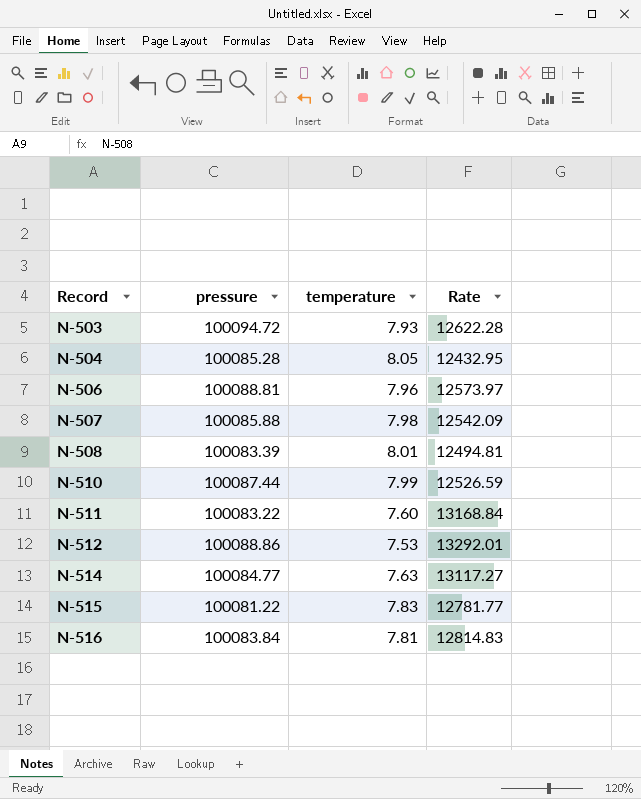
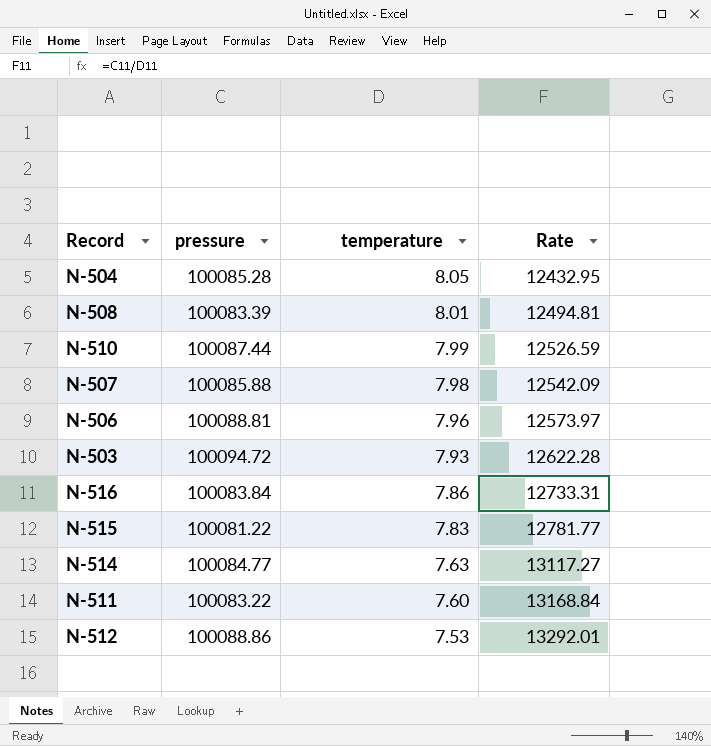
row order: Record ascending -> temperature descending
N-516 | temperature: 7.81 -> 7.86
N-516 | Rate: 12814.83 -> 12733.31

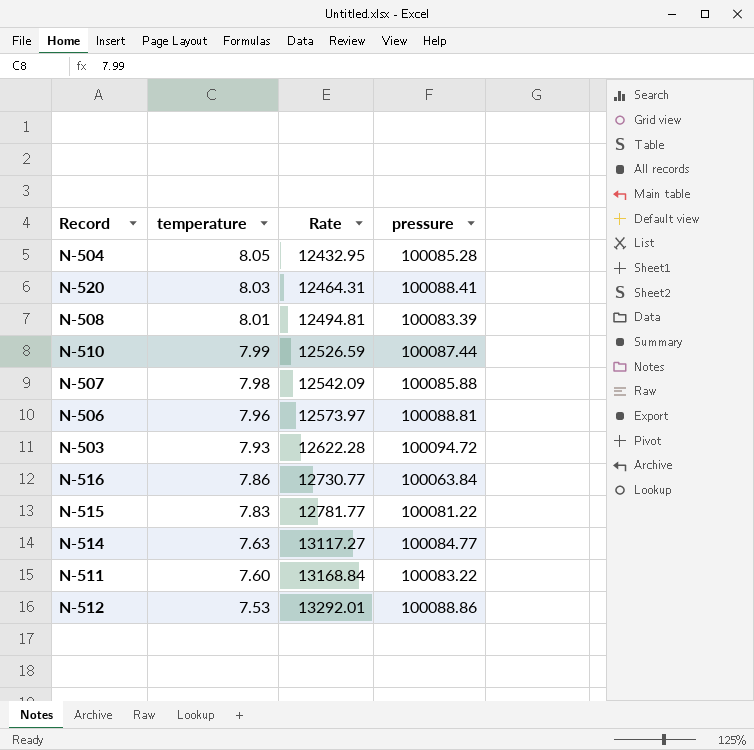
column pressure | position: 2 -> 4
row N-520: none -> 8.03 | 12464.31 | 100088.41
N-516 | Rate: 12733.31 -> 12730.77
N-516 | pressure: 100083.84 -> 100063.84

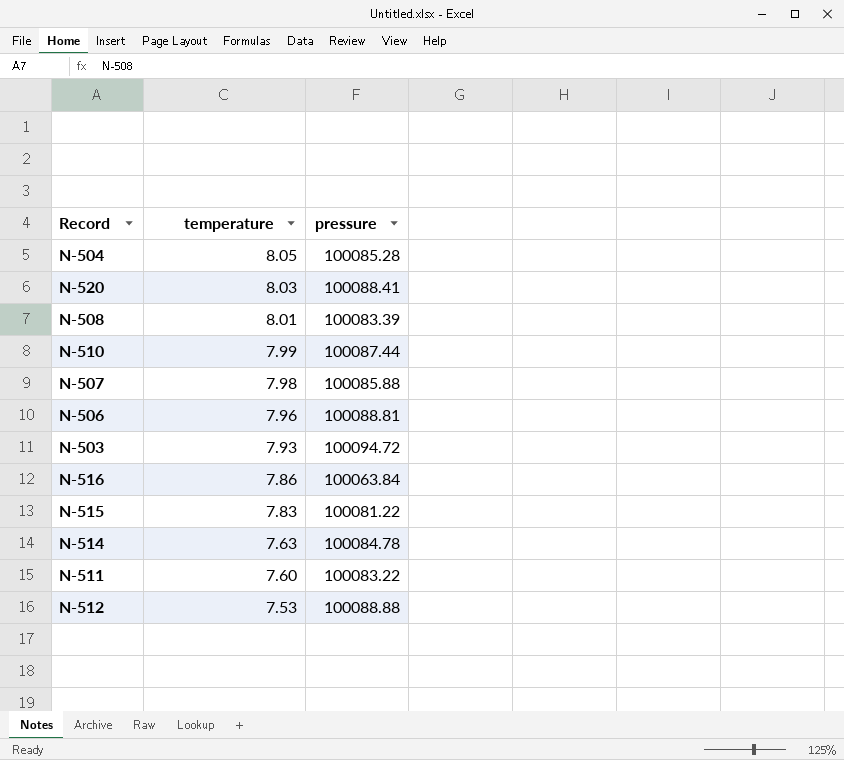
column Rate | formula: [pressure] / [temperature] -> none
N-514 | pressure: 100084.77 -> 100084.78
N-512 | pressure: 100088.86 -> 100088.88

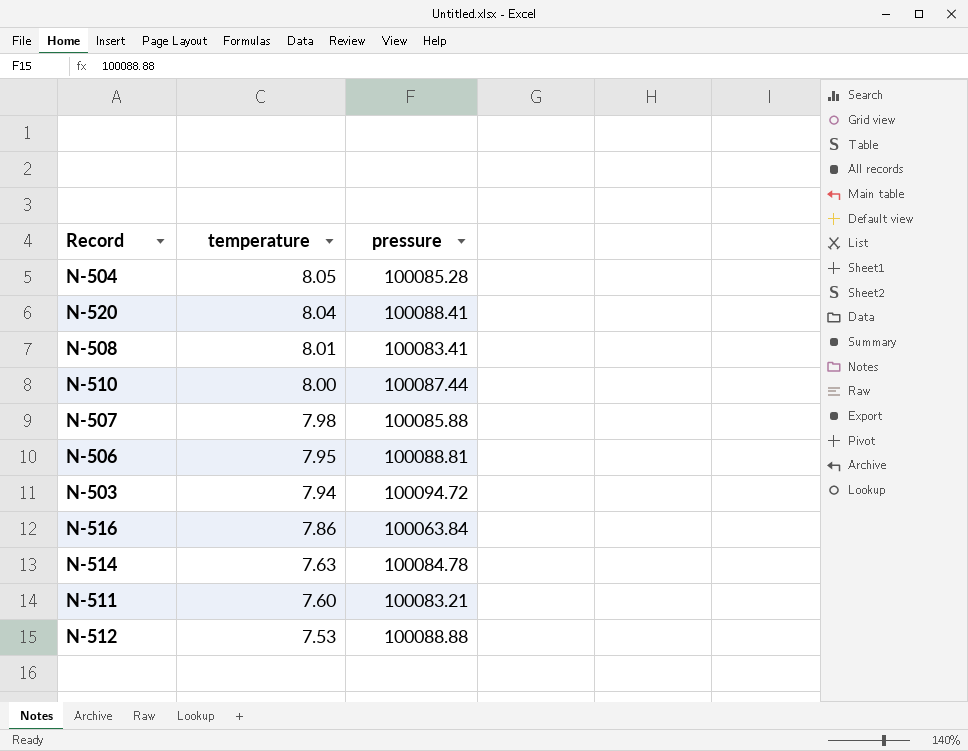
row N-515: 7.83 | 100081.22 -> none
N-520 | temperature: 8.03 -> 8.04
N-508 | pressure: 100083.39 -> 100083.41
N-510 | temperature: 7.99 -> 8.00
N-506 | temperature: 7.96 -> 7.95
N-503 | temperature: 7.93 -> 7.94
N-511 | pressure: 100083.22 -> 100083.21

